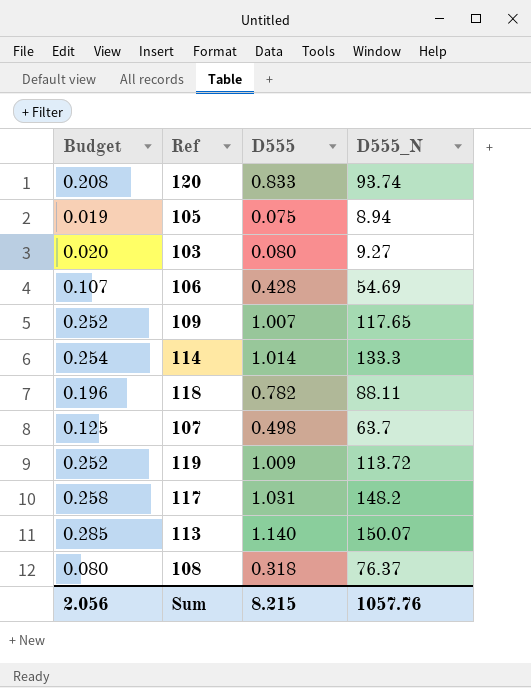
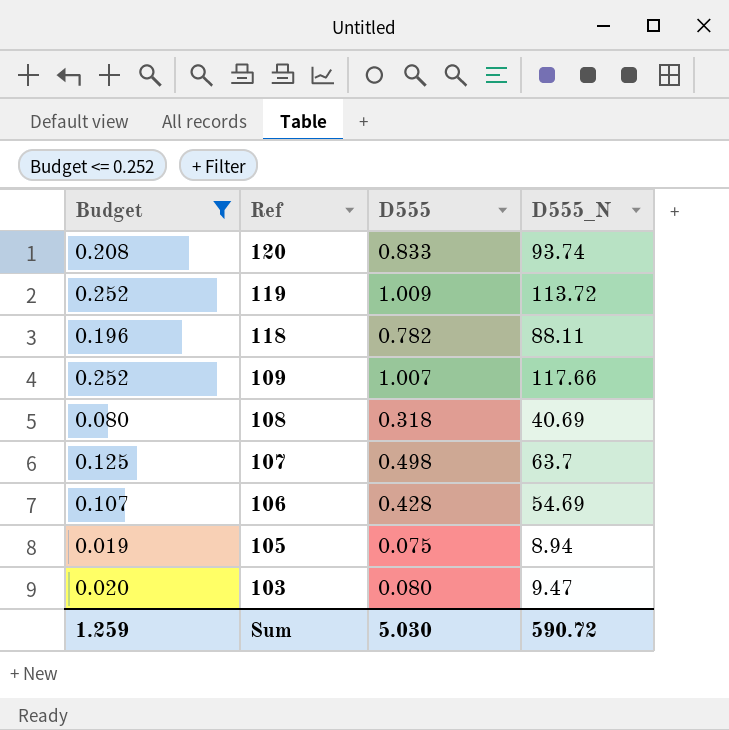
filter: none -> Budget <= 0.252
row order: none -> Ref descending
109 | D555_N: 117.65 -> 117.66
108 | D555_N: 76.37 -> 40.69
103 | D555_N: 9.27 -> 9.47
Sum | Budget: 2.056 -> 1.259
Sum | D555: 8.215 -> 5.030
Sum | D555_N: 1057.76 -> 590.72

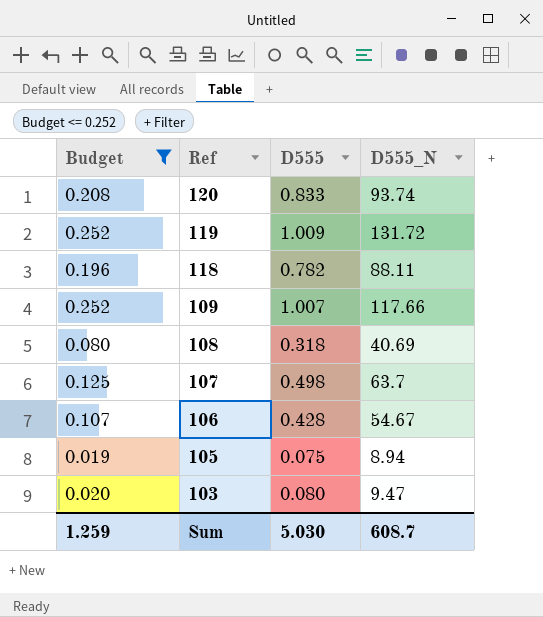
119 | D555_N: 113.72 -> 131.72
106 | D555_N: 54.69 -> 54.67
Sum | D555_N: 590.72 -> 608.7

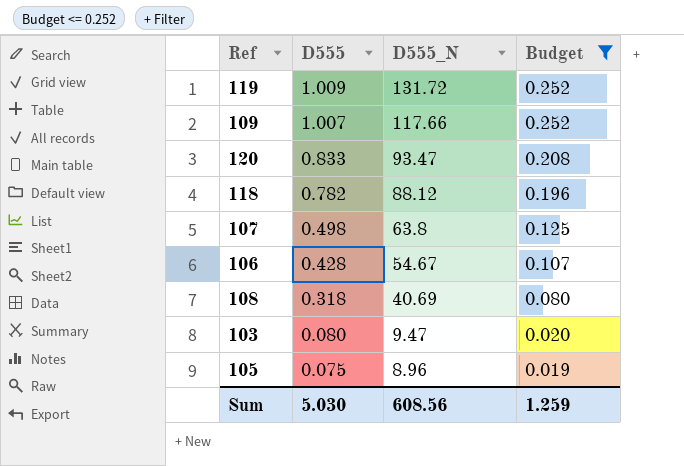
row order: Ref descending -> D555 descending
column Budget | position: 1 -> 4
120 | D555_N: 93.74 -> 93.47
118 | D555_N: 88.11 -> 88.12
107 | D555_N: 63.7 -> 63.8
105 | D555_N: 8.94 -> 8.96
Sum | D555_N: 608.7 -> 608.56

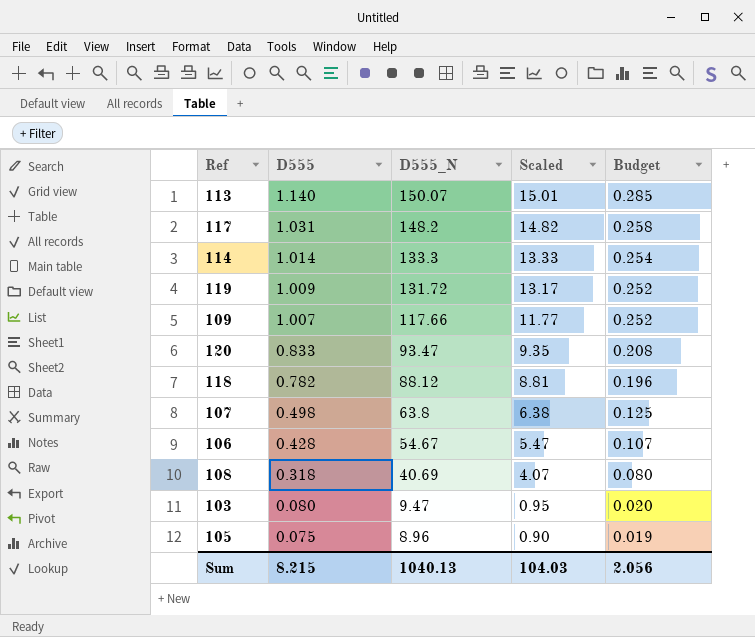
filter: Budget <= 0.252 -> none
column Scaled | formula: none -> [D555_N] * 0.1
Sum | D555: 5.030 -> 8.215
Sum | D555_N: 608.56 -> 1040.13
Sum | Budget: 1.259 -> 2.056

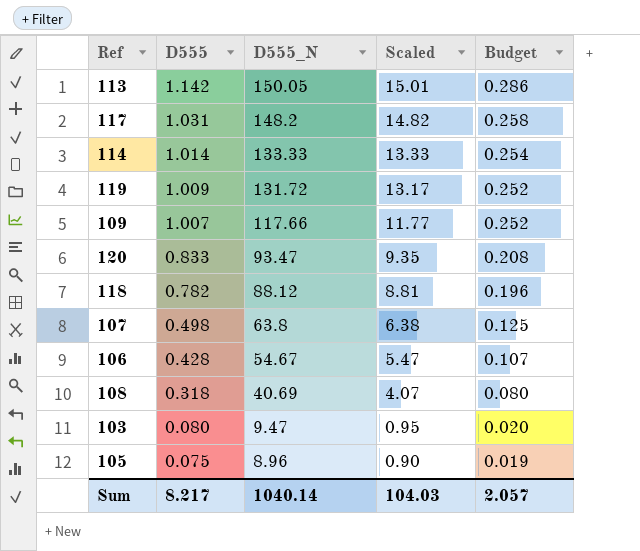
113 | D555: 1.140 -> 1.142
113 | D555_N: 150.07 -> 150.05
113 | Budget: 0.285 -> 0.286
114 | D555_N: 133.3 -> 133.33
Sum | D555: 8.215 -> 8.217
Sum | D555_N: 1040.13 -> 1040.14
Sum | Budget: 2.056 -> 2.057

